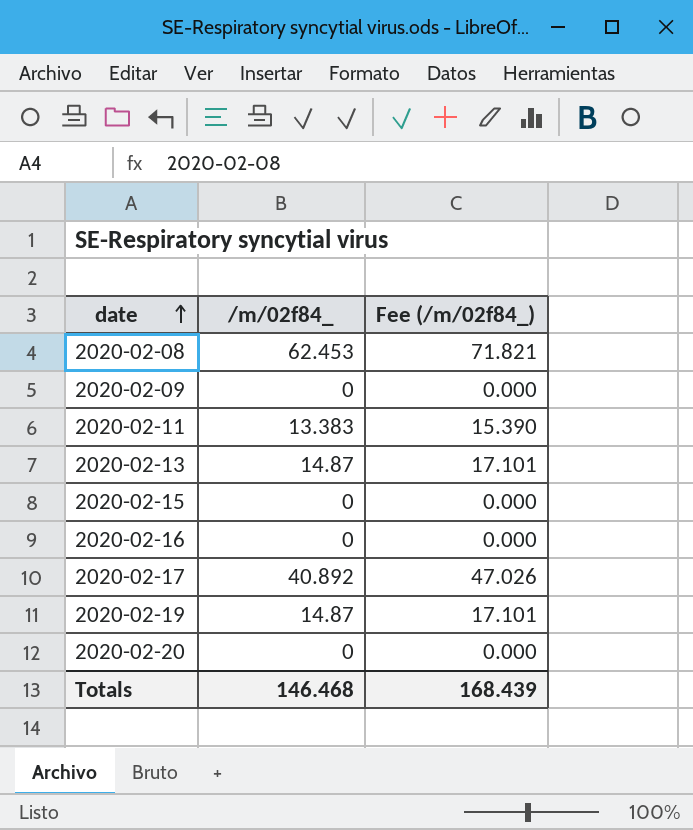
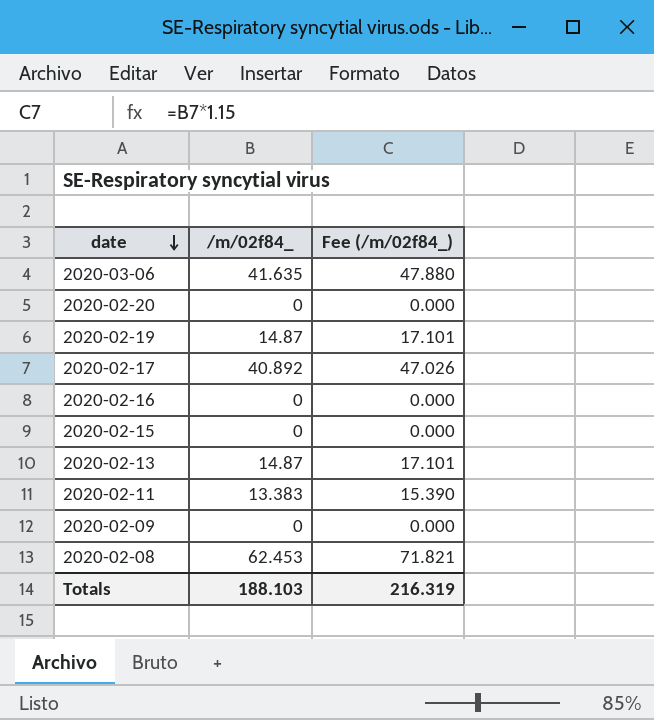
row order: date ascending -> date descending
row 2020-03-06: none -> 41.635 | 47.880
Totals | /m/02f84_: 146.468 -> 188.103
Totals | Fee (/m/02f84_): 168.439 -> 216.319

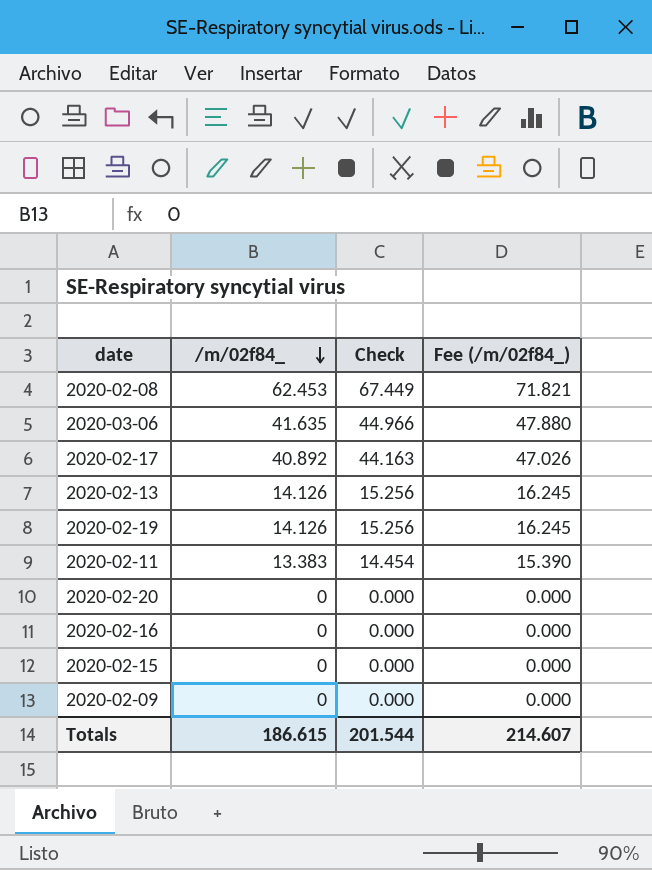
row order: date descending -> /m/02f84_ descending
column Check | formula: none -> [/m/02f84_] * 1.08
2020-02-13 | /m/02f84_: 14.87 -> 14.126
2020-02-13 | Fee (/m/02f84_): 17.101 -> 16.245
2020-02-19 | /m/02f84_: 14.87 -> 14.126
2020-02-19 | Fee (/m/02f84_): 17.101 -> 16.245
Totals | /m/02f84_: 188.103 -> 186.615
Totals | Fee (/m/02f84_): 216.319 -> 214.607

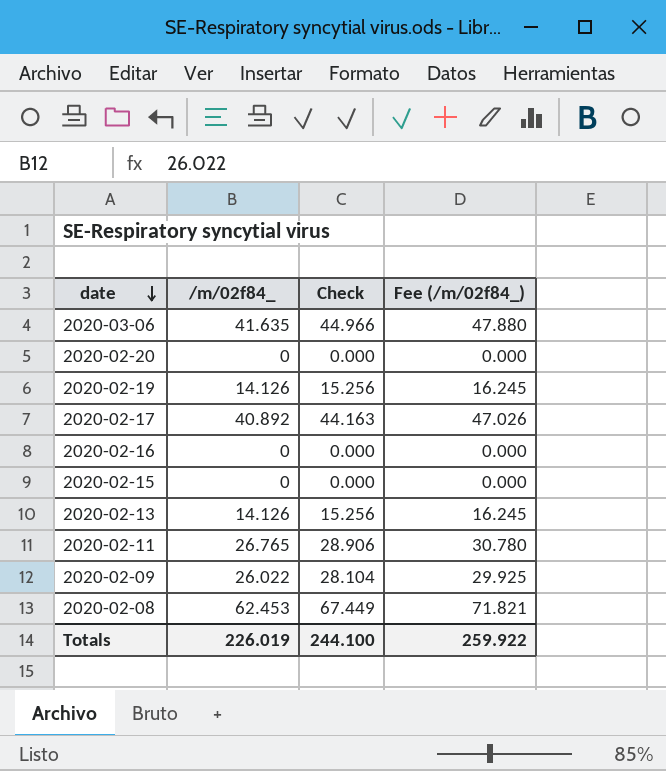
row order: /m/02f84_ descending -> date descending
2020-02-11 | /m/02f84_: 13.383 -> 26.765
2020-02-11 | Check: 14.454 -> 28.906
2020-02-11 | Fee (/m/02f84_): 15.390 -> 30.780
2020-02-09 | /m/02f84_: 0 -> 26.022
2020-02-09 | Check: 0.000 -> 28.104
2020-02-09 | Fee (/m/02f84_): 0.000 -> 29.925
Totals | /m/02f84_: 186.615 -> 226.019
Totals | Check: 201.544 -> 244.100
Totals | Fee (/m/02f84_): 214.607 -> 259.922

